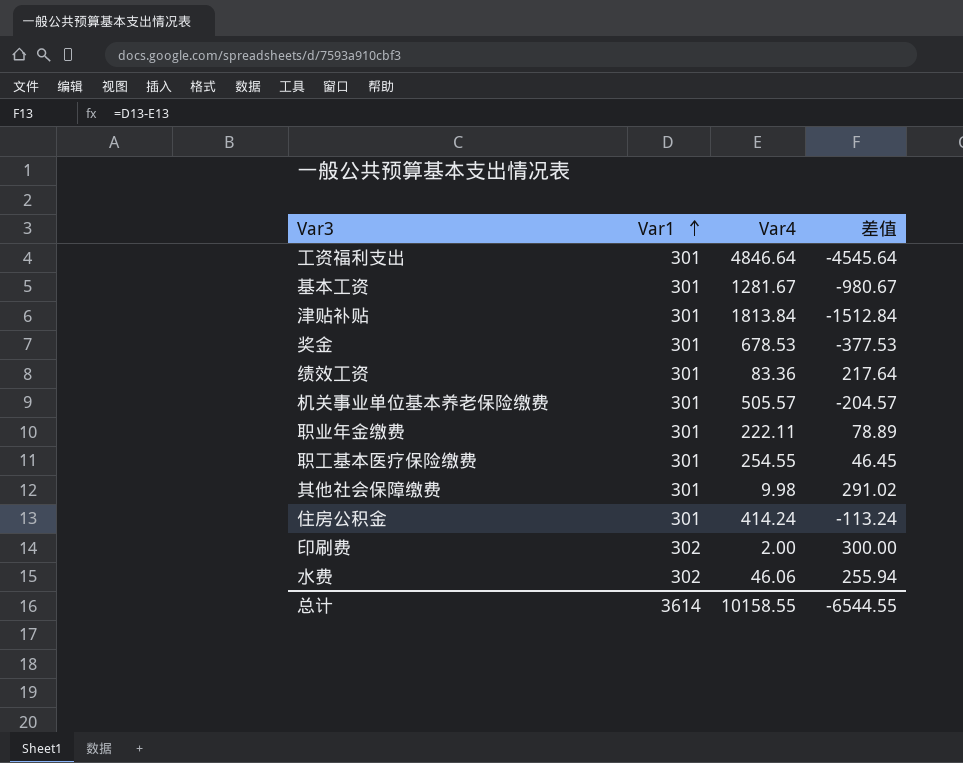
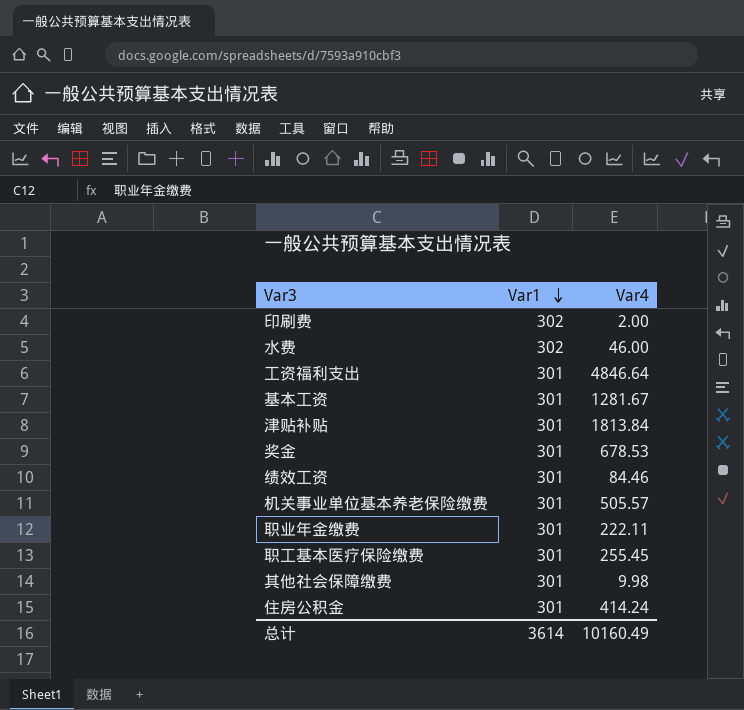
row order: Var1 ascending -> Var1 descending
column 差值 | formula: [Var1] - [Var4] -> none
水费 | Var4: 46.06 -> 46.00
绩效工资 | Var4: 83.36 -> 84.46
职工基本医疗保险缴费 | Var4: 254.55 -> 255.45
总计 | Var4: 10158.55 -> 10160.49

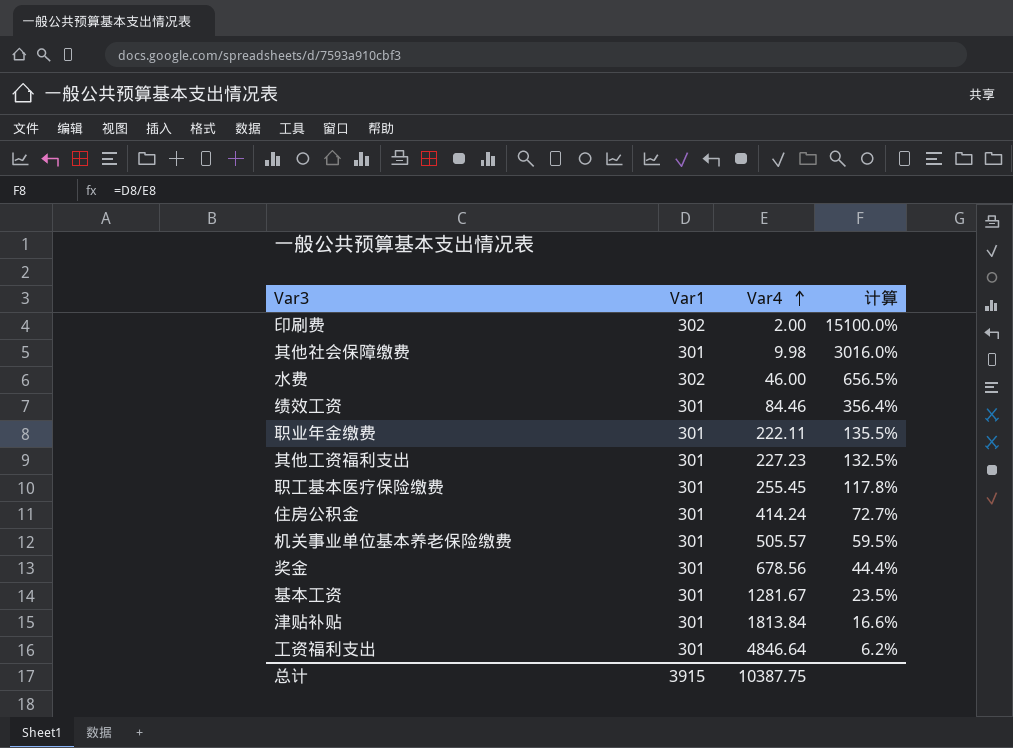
row order: Var1 descending -> Var4 ascending
column 计算 | formula: none -> [Var1] / [Var4]
row 其他工资福利支出: none -> 301 | 227.23 | 132.5%
奖金 | Var4: 678.53 -> 678.56
总计 | Var1: 3614 -> 3915
总计 | Var4: 10160.49 -> 10387.75

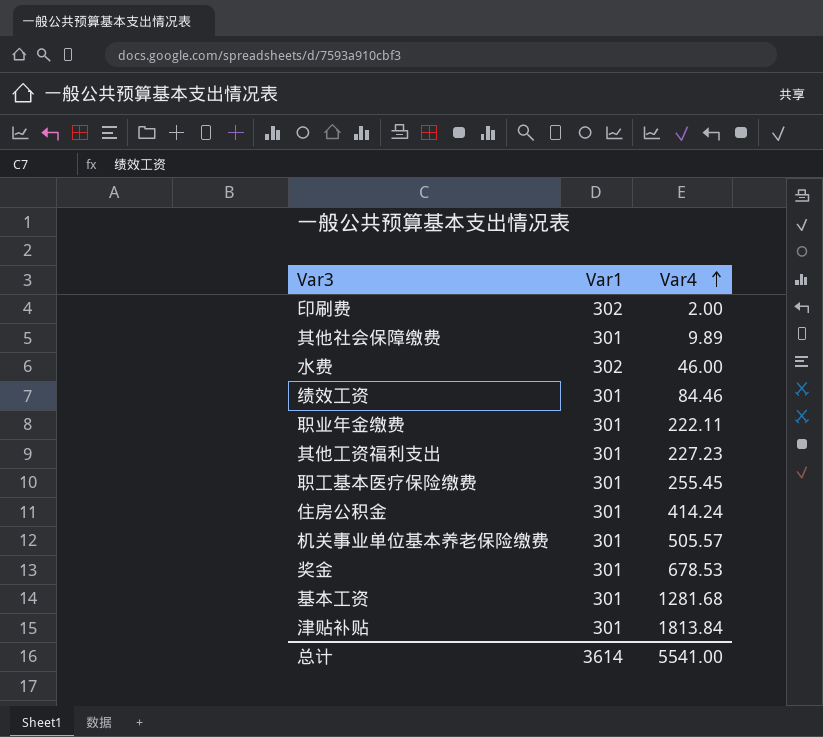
column 计算 | formula: [Var1] / [Var4] -> none
row 工资福利支出: 301 | 4846.64 | 6.2% -> none
其他社会保障缴费 | Var4: 9.98 -> 9.89
奖金 | Var4: 678.56 -> 678.53
基本工资 | Var4: 1281.67 -> 1281.68
总计 | Var1: 3915 -> 3614
总计 | Var4: 10387.75 -> 5541.00

